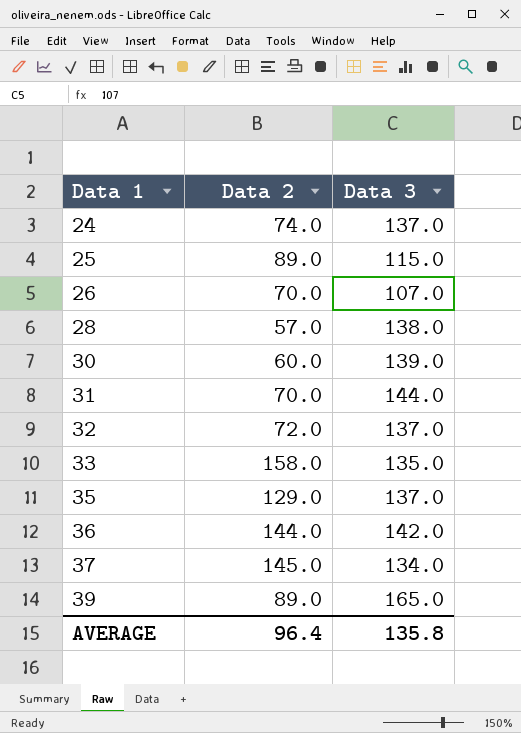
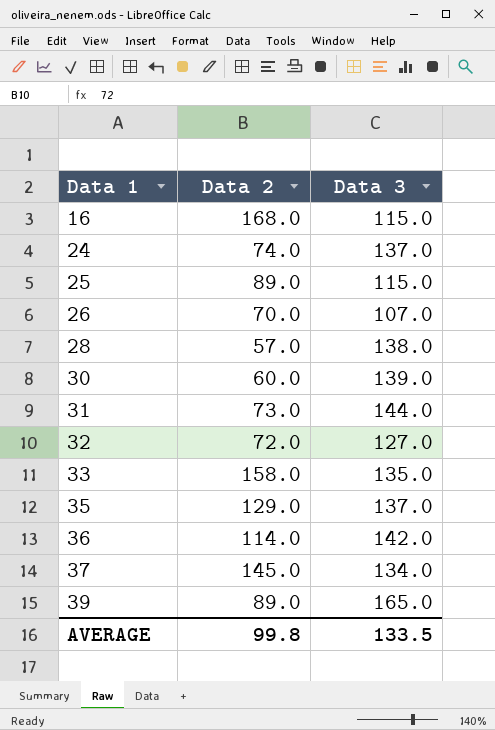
row 16: none -> 168.0 | 115.0
31 | Data 2: 70.0 -> 73.0
32 | Data 3: 137.0 -> 127.0
36 | Data 2: 144.0 -> 114.0
AVERAGE | Data 2: 96.4 -> 99.8
AVERAGE | Data 3: 135.8 -> 133.5

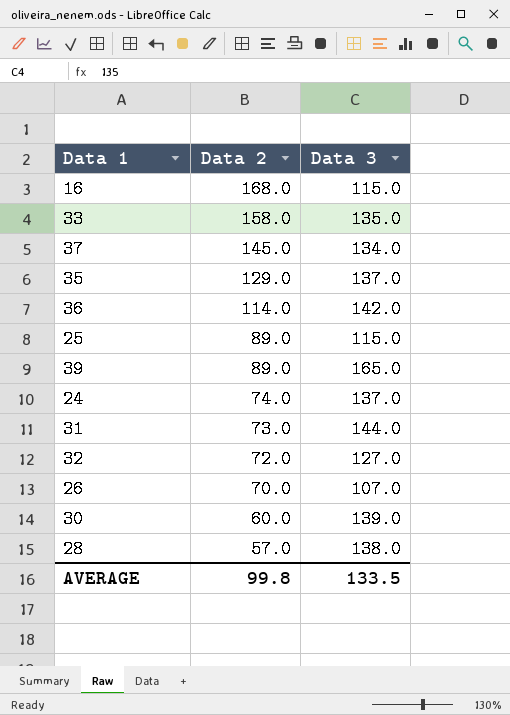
row order: Data 1 ascending -> Data 2 descending

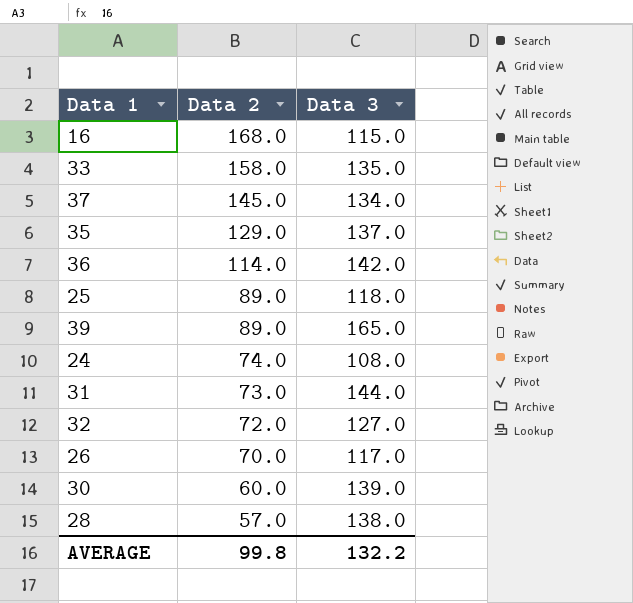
25 | Data 3: 115.0 -> 118.0
24 | Data 3: 137.0 -> 108.0
26 | Data 3: 107.0 -> 117.0
AVERAGE | Data 3: 133.5 -> 132.2

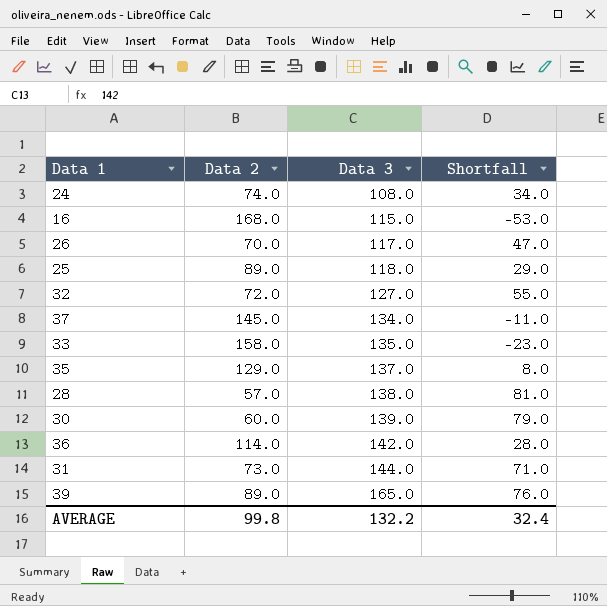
row order: Data 2 descending -> Data 3 ascending
column Shortfall | formula: none -> [Data 3] - [Data 2]

